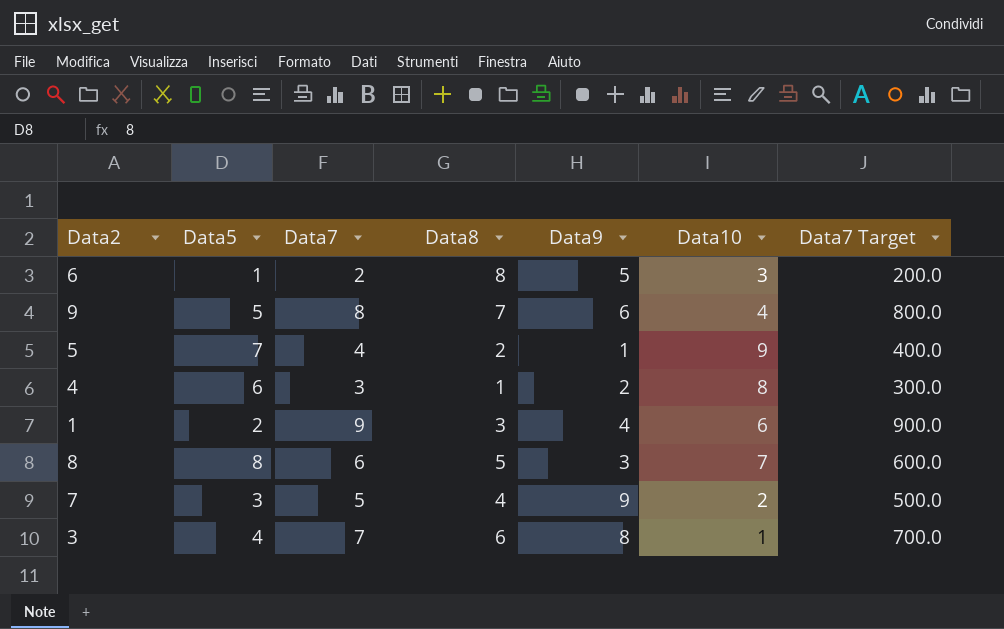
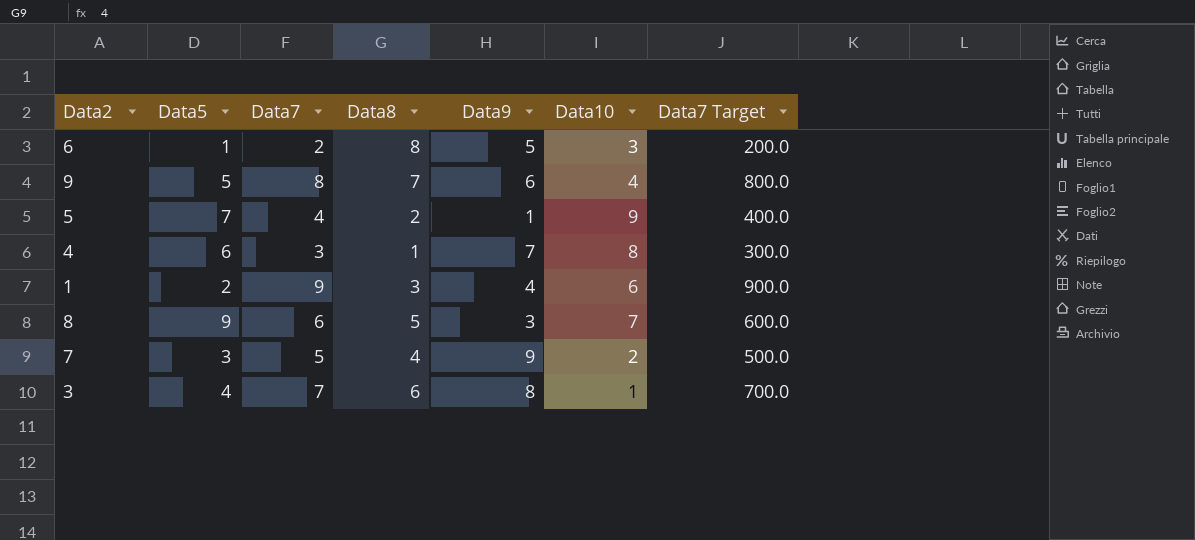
4 | Data9: 2 -> 7
8 | Data5: 8 -> 9

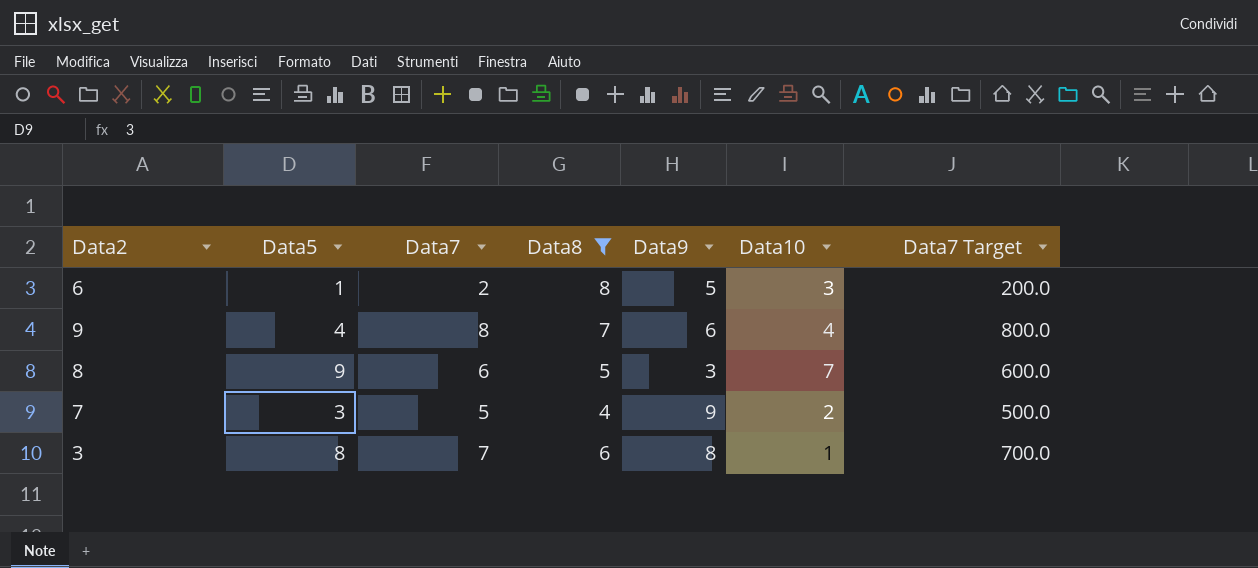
filter: none -> Data8 >= 4
9 | Data5: 5 -> 4
3 | Data5: 4 -> 8

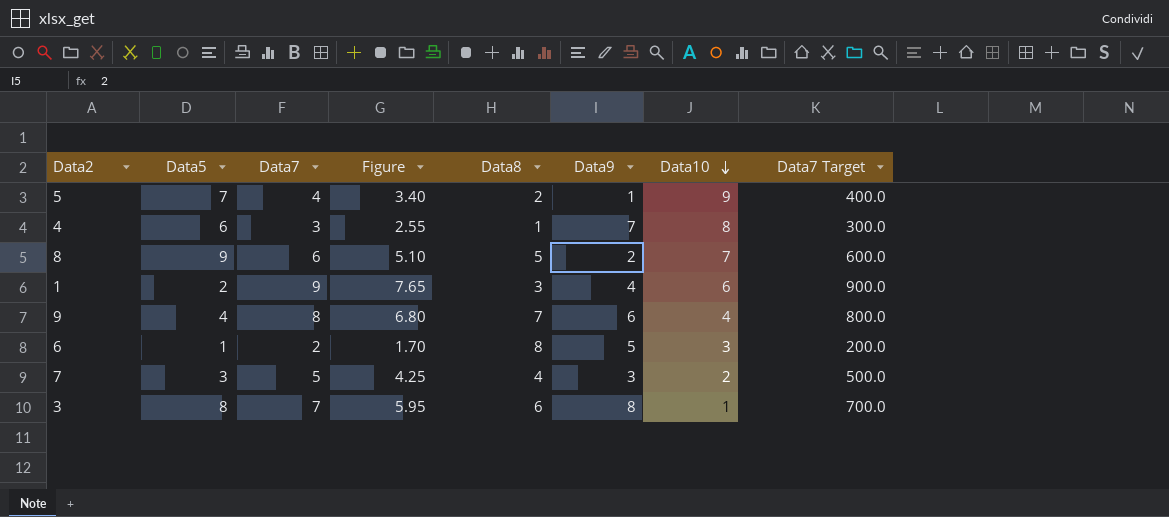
filter: Data8 >= 4 -> none
row order: none -> Data10 descending
column Figure | formula: none -> [Data7] * 0.85
8 | Data9: 3 -> 2
7 | Data9: 9 -> 3

